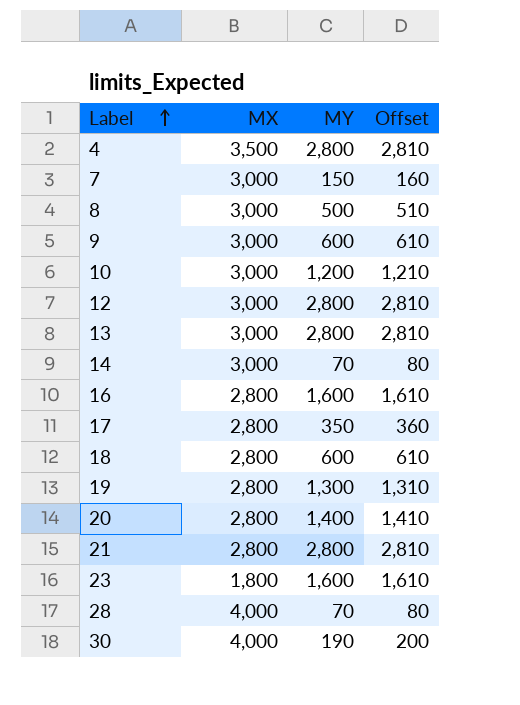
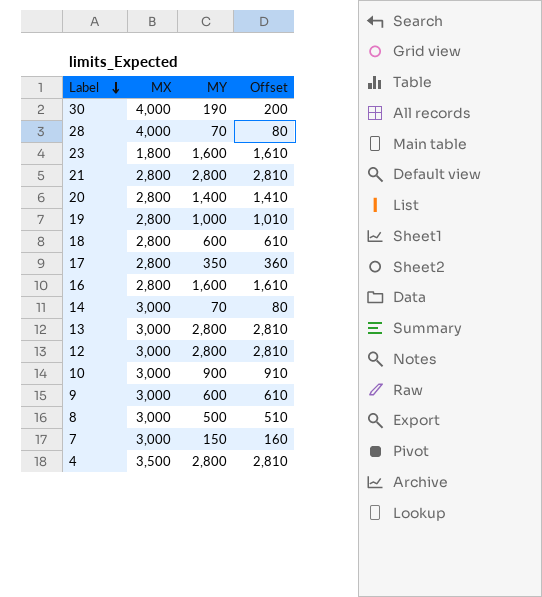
row order: Label ascending -> Label descending
19 | MY: 1,300 -> 1,000
19 | Offset: 1,310 -> 1,010
10 | MY: 1,200 -> 900
10 | Offset: 1,210 -> 910

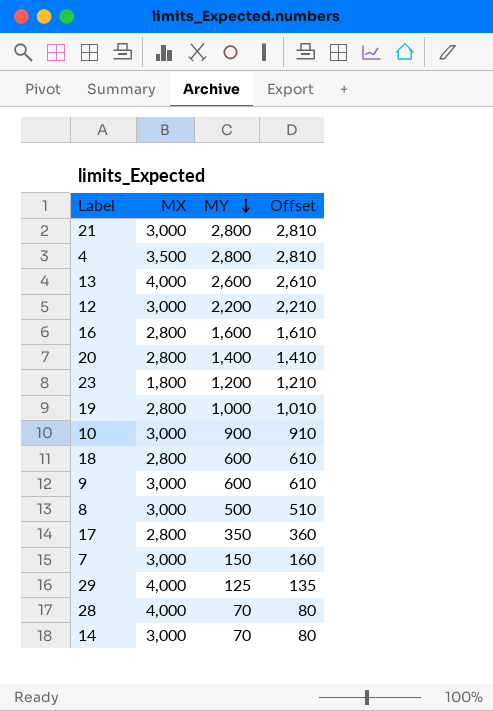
row order: Label descending -> MY descending
row 30: 4,000 | 190 | 200 -> none
21 | MX: 2,800 -> 3,000
13 | MX: 3,000 -> 4,000
13 | MY: 2,800 -> 2,600
13 | Offset: 2,810 -> 2,610
12 | MY: 2,800 -> 2,200
12 | Offset: 2,810 -> 2,210
23 | MY: 1,600 -> 1,200
23 | Offset: 1,610 -> 1,210
row 29: none -> 4,000 | 125 | 135

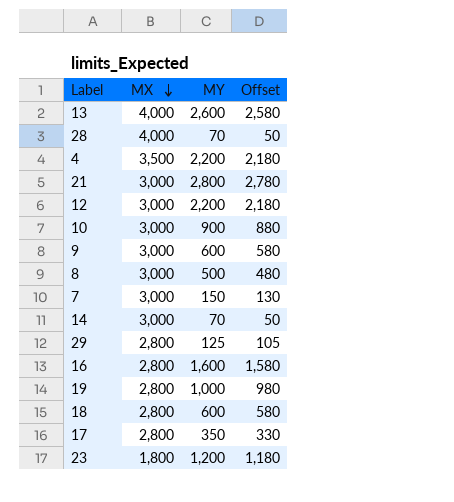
row order: MY descending -> MX descending
column Offset | formula: [MY] + 10 -> [MY] - 20
row 20: 2,800 | 1,400 | 1,410 -> none
4 | MY: 2,800 -> 2,200
29 | MX: 4,000 -> 2,800

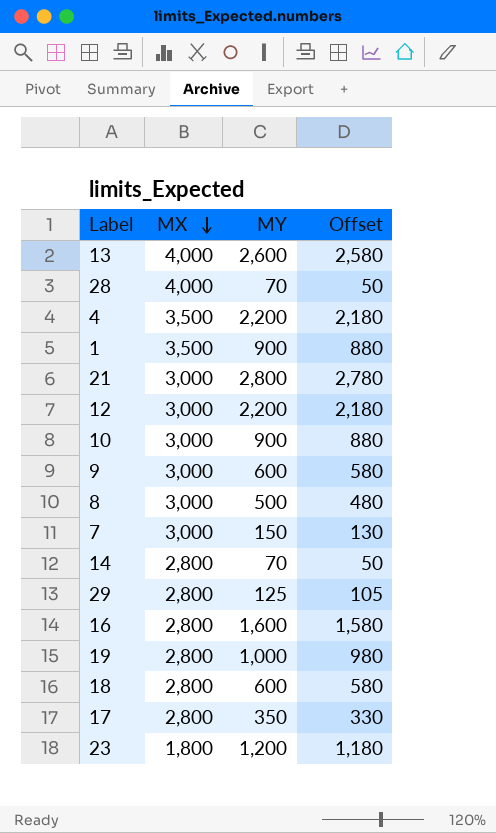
row 1: none -> 3,500 | 900 | 880
14 | MX: 3,000 -> 2,800

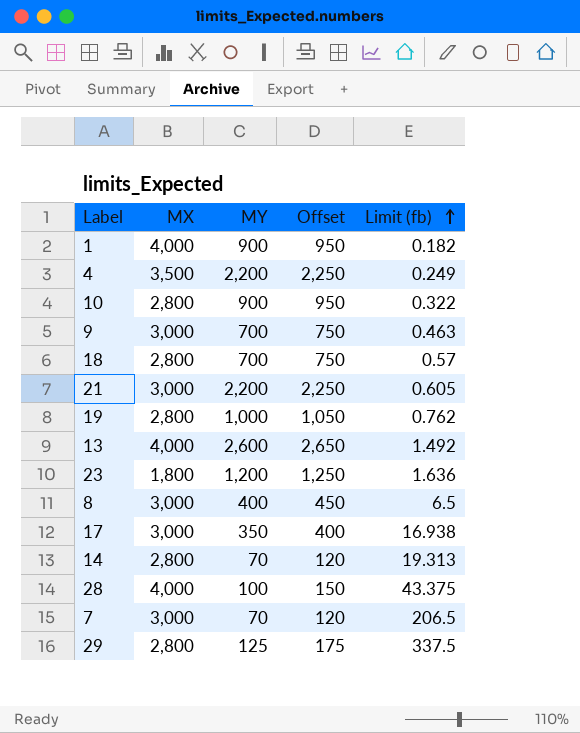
row order: MX descending -> Limit (fb) ascending
column Offset | formula: [MY] - 20 -> [MY] + 50
column Limit (fb) | position: none -> 5
row 12: 3,000 | 2,200 | 2,180 -> none
row 16: 2,800 | 1,600 | 1,580 -> none
1 | MX: 3,500 -> 4,000
10 | MX: 3,000 -> 2,800
9 | MY: 600 -> 700
18 | MY: 600 -> 700
21 | MY: 2,800 -> 2,200
8 | MY: 500 -> 400
17 | MX: 2,800 -> 3,000
28 | MY: 70 -> 100
7 | MY: 150 -> 70

